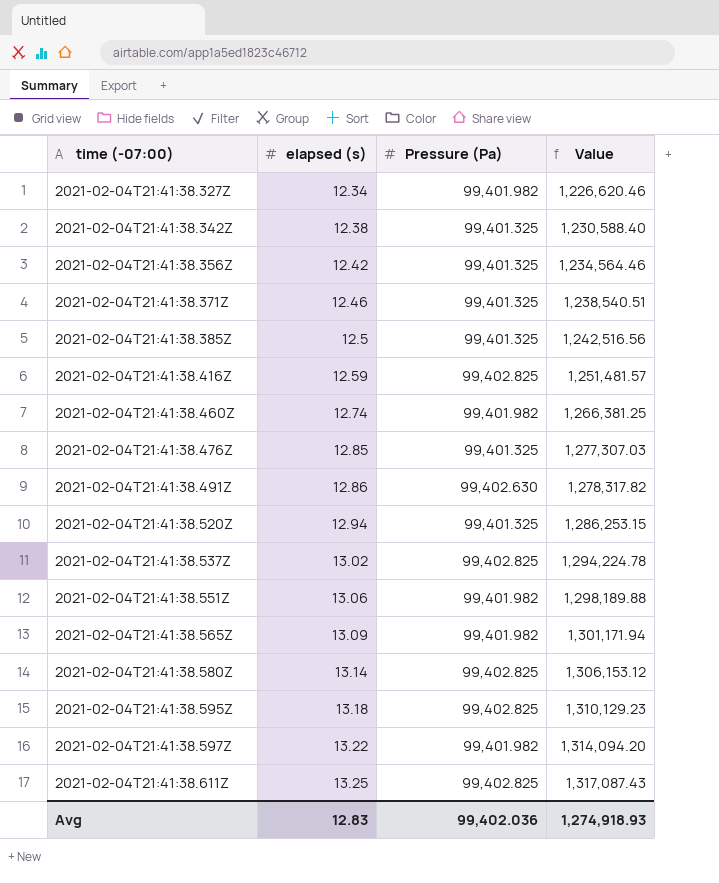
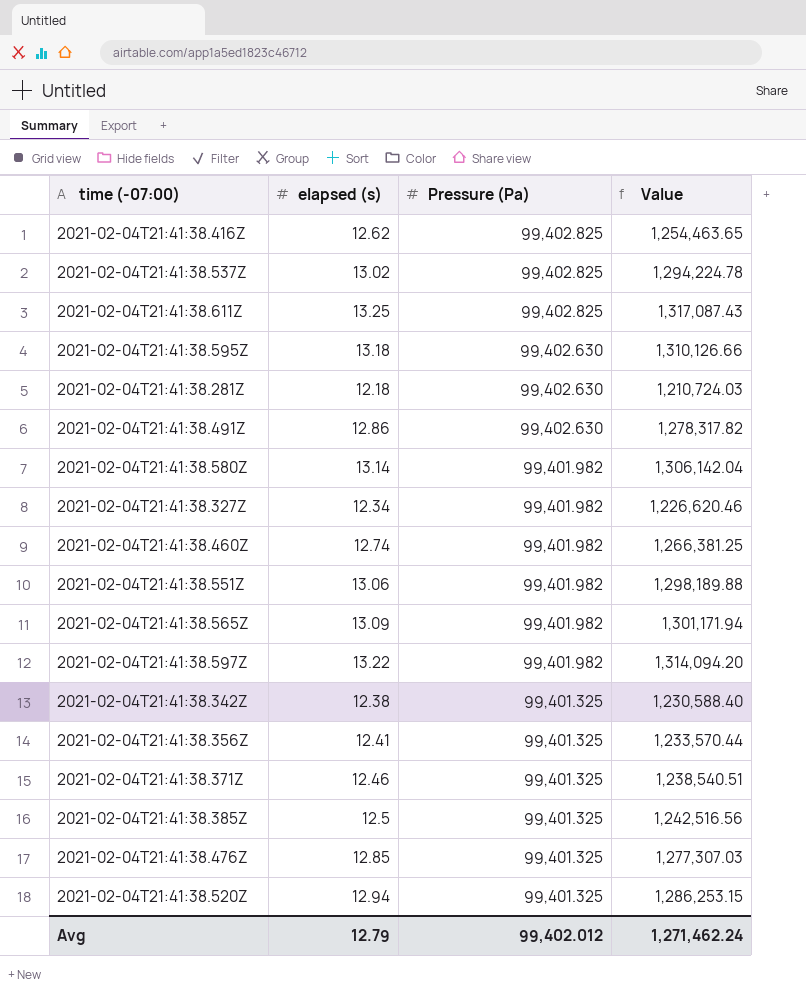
row order: time (-07:00) ascending -> Pressure (Pa) descending
2021-02-04T21:41:38.416Z | elapsed (s): 12.59 -> 12.62
2021-02-04T21:41:38.416Z | Value: 1,251,481.57 -> 1,254,463.65
2021-02-04T21:41:38.595Z | Pressure (Pa): 99,402.825 -> 99,402.630
2021-02-04T21:41:38.595Z | Value: 1,310,129.23 -> 1,310,126.66
row 2021-02-04T21:41:38.281Z: none -> 12.18 | 99,402.630 | 1,210,724.03
2021-02-04T21:41:38.580Z | Pressure (Pa): 99,402.825 -> 99,401.982
2021-02-04T21:41:38.580Z | Value: 1,306,153.12 -> 1,306,142.04
2021-02-04T21:41:38.356Z | elapsed (s): 12.42 -> 12.41
2021-02-04T21:41:38.356Z | Value: 1,234,564.46 -> 1,233,570.44
Avg | elapsed (s): 12.83 -> 12.79
Avg | Pressure (Pa): 99,402.036 -> 99,402.012
Avg | Value: 1,274,918.93 -> 1,271,462.24

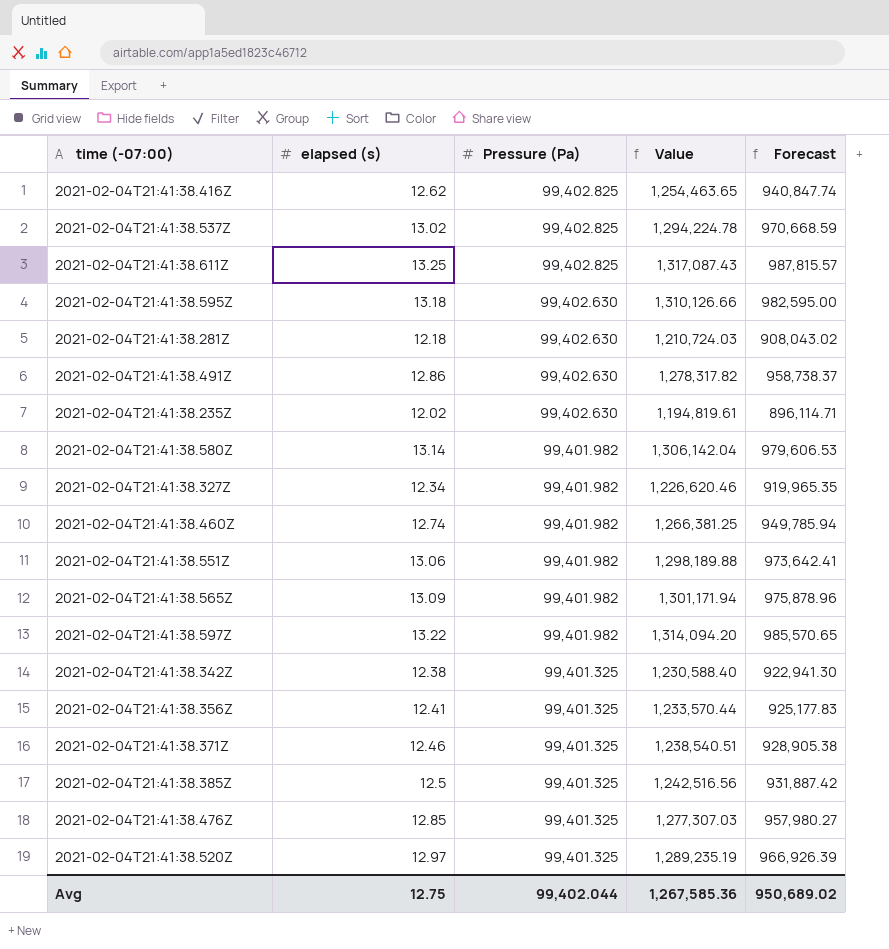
column Forecast | formula: none -> [Value] * 0.75
row 2021-02-04T21:41:38.235Z: none -> 12.02 | 99,402.630 | 1,194,819.61 | 896,114.71
2021-02-04T21:41:38.520Z | elapsed (s): 12.94 -> 12.97
2021-02-04T21:41:38.520Z | Value: 1,286,253.15 -> 1,289,235.19
Avg | elapsed (s): 12.79 -> 12.75
Avg | Pressure (Pa): 99,402.012 -> 99,402.044
Avg | Value: 1,271,462.24 -> 1,267,585.36

